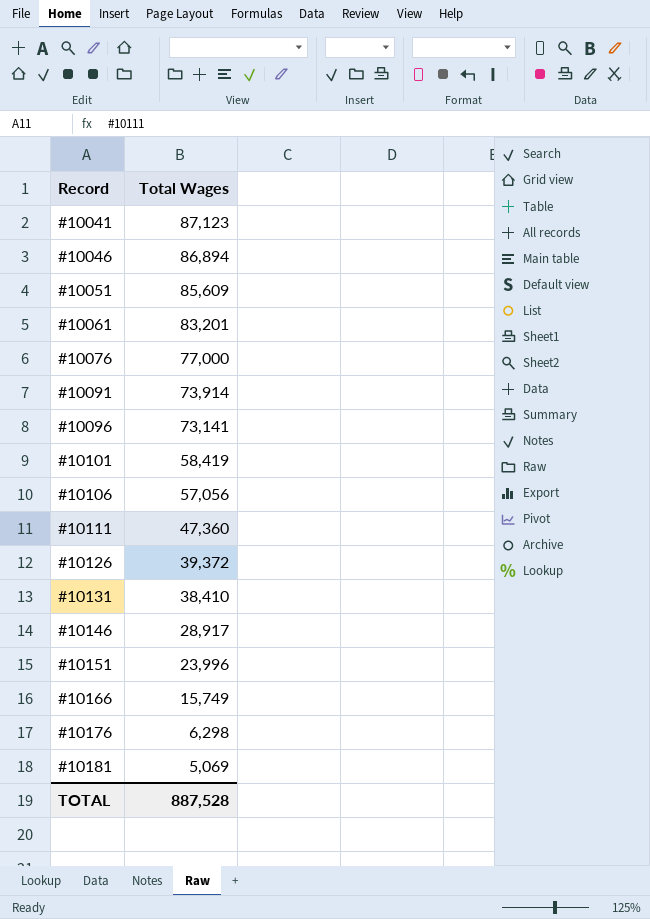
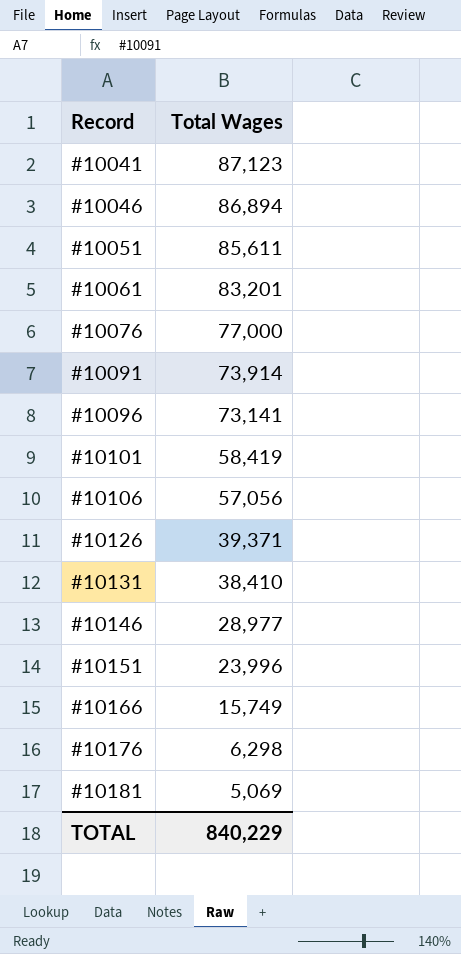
row #10111: 47,360 -> none
#10051 | Total Wages: 85,609 -> 85,611
#10126 | Total Wages: 39,372 -> 39,371
#10146 | Total Wages: 28,917 -> 28,977
TOTAL | Total Wages: 887,528 -> 840,229

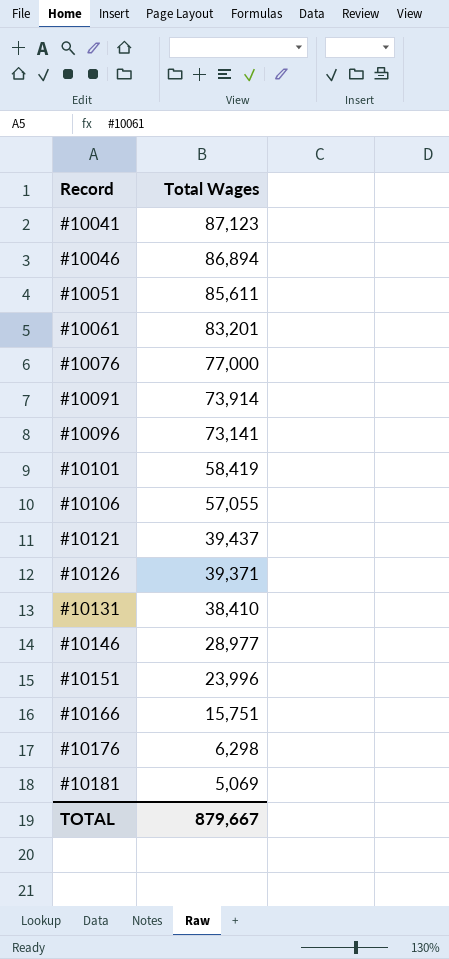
#10106 | Total Wages: 57,056 -> 57,055
row #10121: none -> 39,437
#10166 | Total Wages: 15,749 -> 15,751
TOTAL | Total Wages: 840,229 -> 879,667

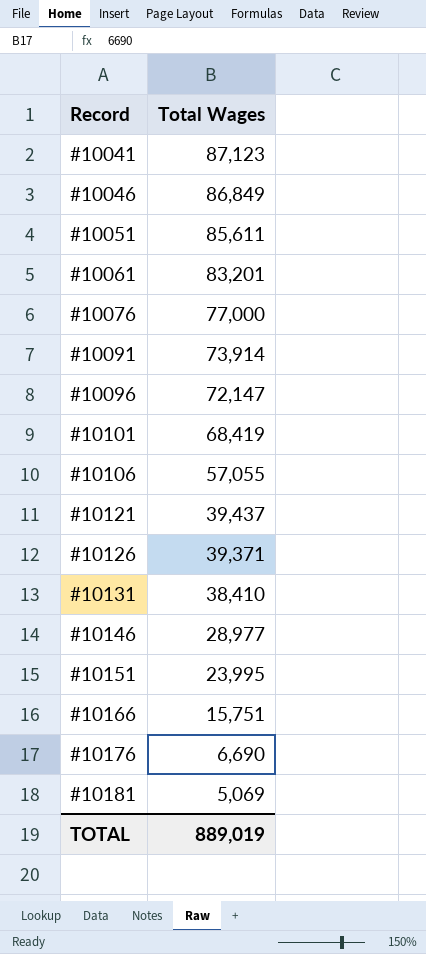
#10046 | Total Wages: 86,894 -> 86,849
#10096 | Total Wages: 73,141 -> 72,147
#10101 | Total Wages: 58,419 -> 68,419
#10151 | Total Wages: 23,996 -> 23,995
#10176 | Total Wages: 6,298 -> 6,690
TOTAL | Total Wages: 879,667 -> 889,019

